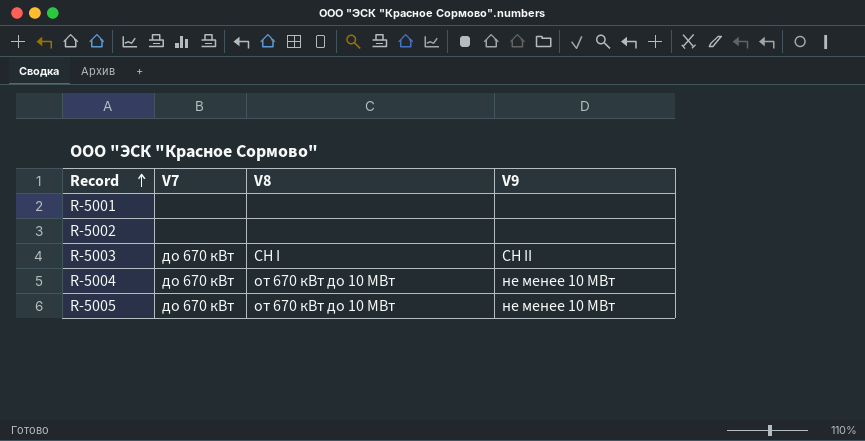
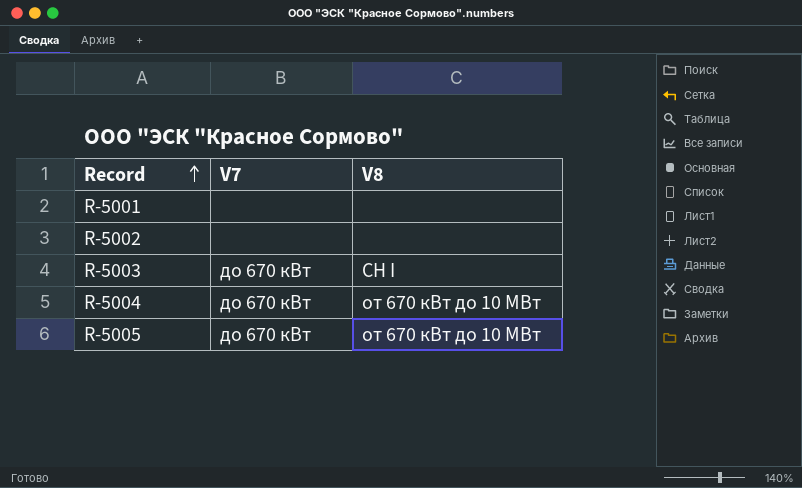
column V9 | position: 4 -> none

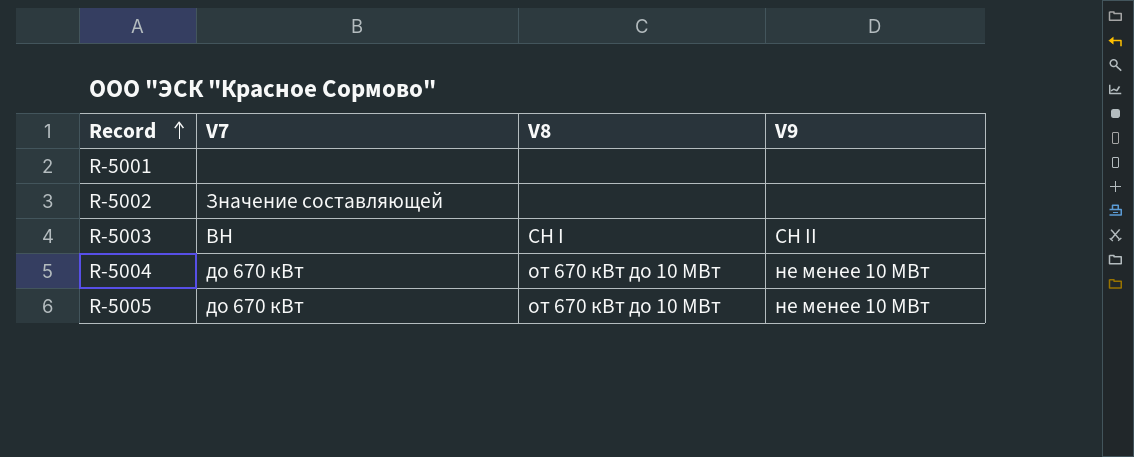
column V9 | position: none -> 4
R-5002 | V7: none -> Значение составляющей
R-5003 | V7: до 670 кВт -> ВН

